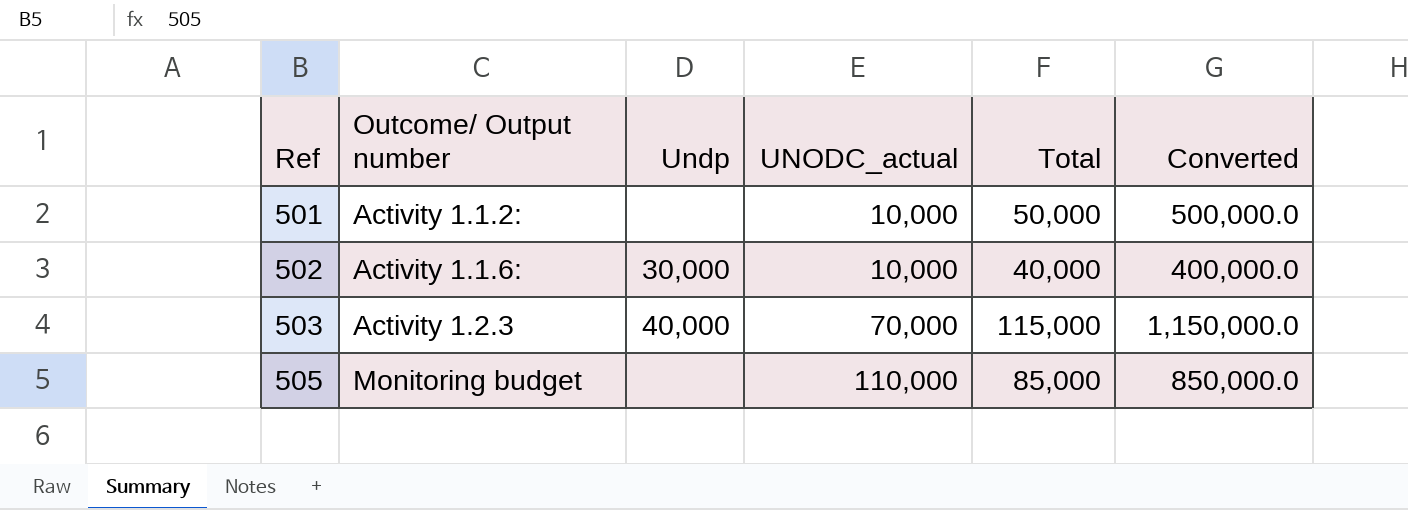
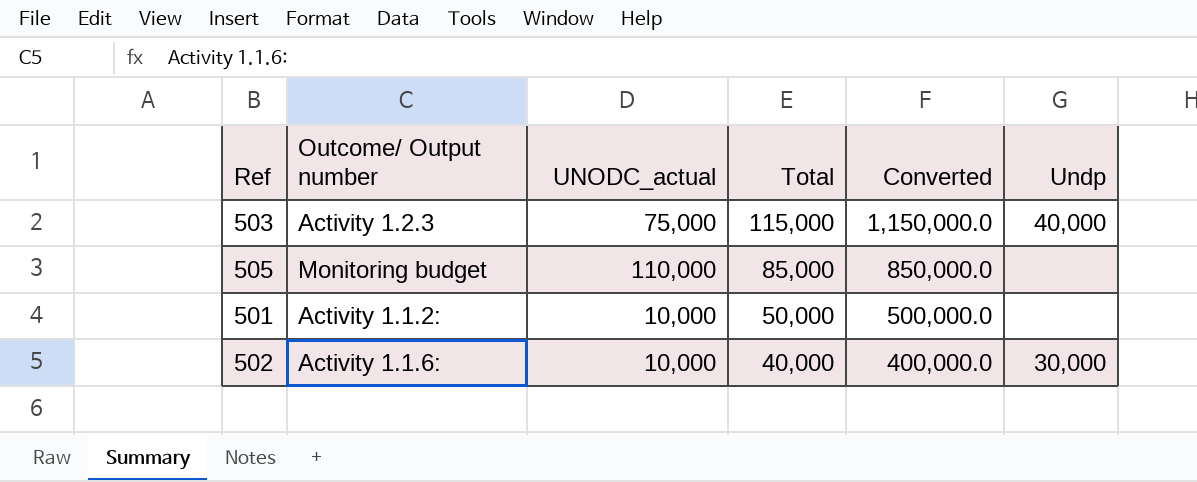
row order: Ref ascending -> Total descending
column Undp | position: 3 -> 6
503 | UNODC_actual: 70,000 -> 75,000

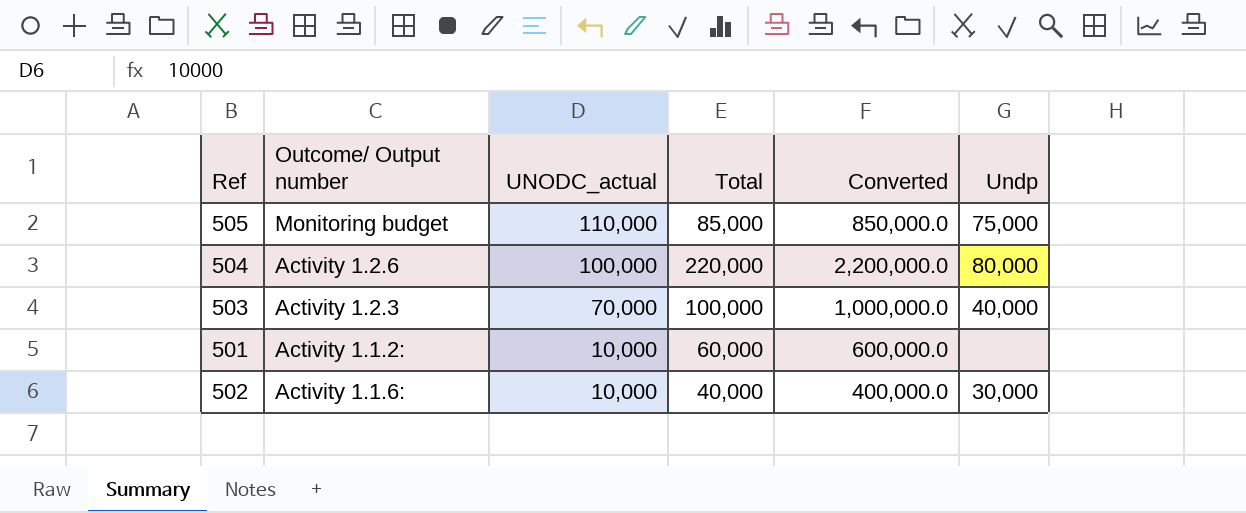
row order: Total descending -> UNODC_actual descending
505 | Undp: none -> 75,000
row 504: none -> Activity 1.2.6 | 100,000 | 220,000 | 2,200,000.0 | 80,000
503 | UNODC_actual: 75,000 -> 70,000
503 | Total: 115,000 -> 100,000
503 | Converted: 1,150,000.0 -> 1,000,000.0
501 | Total: 50,000 -> 60,000
501 | Converted: 500,000.0 -> 600,000.0

